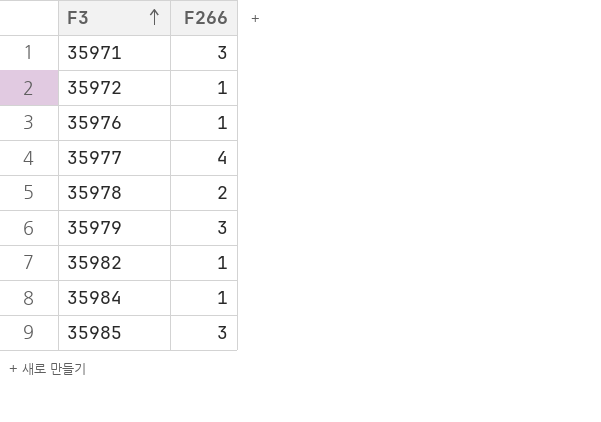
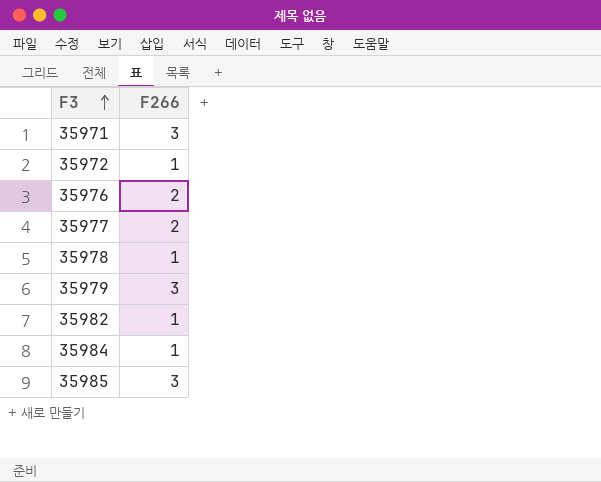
35976 | F266: 1 -> 2
35977 | F266: 4 -> 2
35978 | F266: 2 -> 1

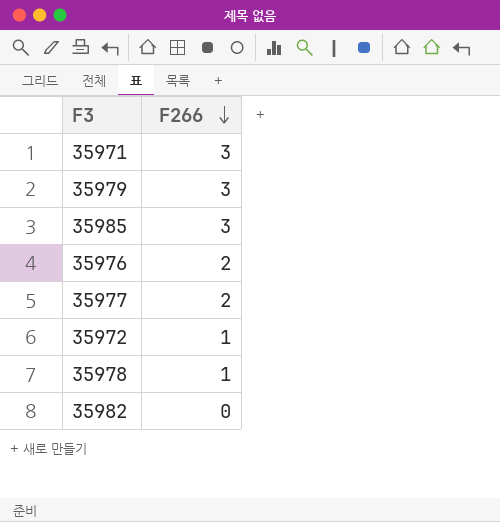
row order: F3 ascending -> F266 descending
row 35984: 1 -> none
35982 | F266: 1 -> 0

